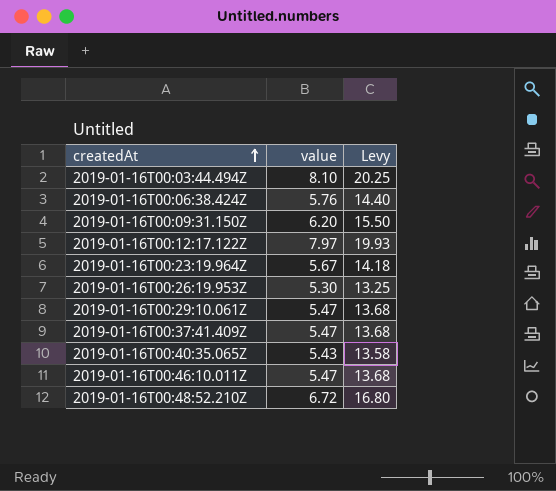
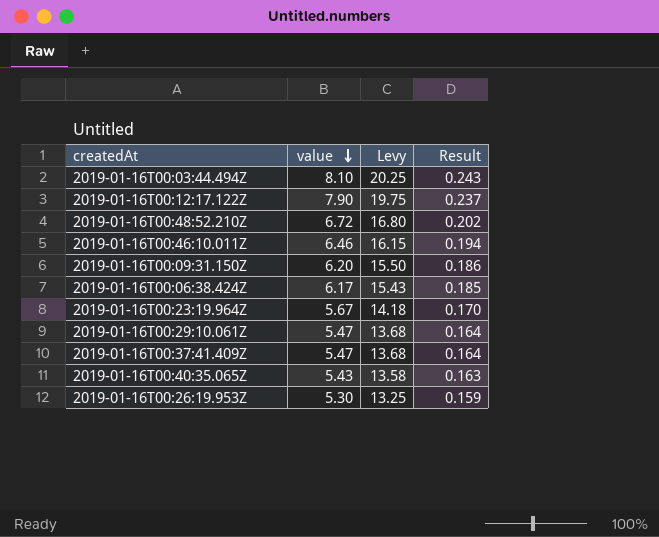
row order: createdAt ascending -> value descending
column Result | formula: none -> [value] * 0.03
2019-01-16T00:12:17.122Z | value: 7.97 -> 7.90
2019-01-16T00:12:17.122Z | Levy: 19.93 -> 19.75
2019-01-16T00:46:10.011Z | value: 5.47 -> 6.46
2019-01-16T00:46:10.011Z | Levy: 13.68 -> 16.15
2019-01-16T00:06:38.424Z | value: 5.76 -> 6.17
2019-01-16T00:06:38.424Z | Levy: 14.40 -> 15.43

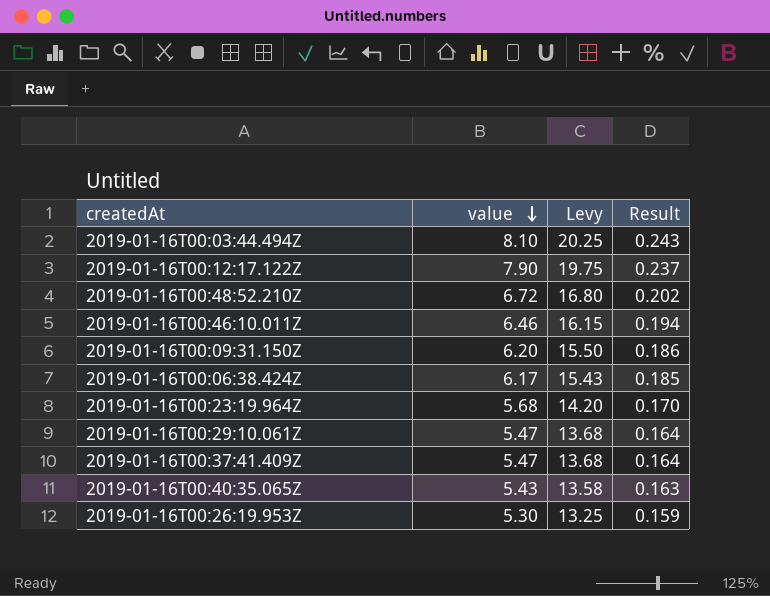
2019-01-16T00:23:19.964Z | value: 5.67 -> 5.68
2019-01-16T00:23:19.964Z | Levy: 14.18 -> 14.20

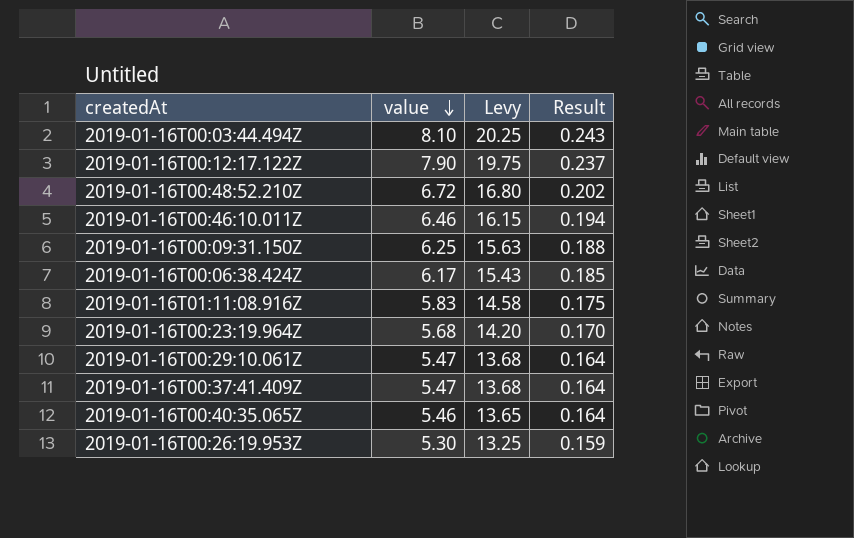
2019-01-16T00:09:31.150Z | value: 6.20 -> 6.25
2019-01-16T00:09:31.150Z | Levy: 15.50 -> 15.63
2019-01-16T00:09:31.150Z | Result: 0.186 -> 0.188
row 2019-01-16T01:11:08.916Z: none -> 5.83 | 14.58 | 0.175
2019-01-16T00:40:35.065Z | value: 5.43 -> 5.46
2019-01-16T00:40:35.065Z | Levy: 13.58 -> 13.65
2019-01-16T00:40:35.065Z | Result: 0.163 -> 0.164

